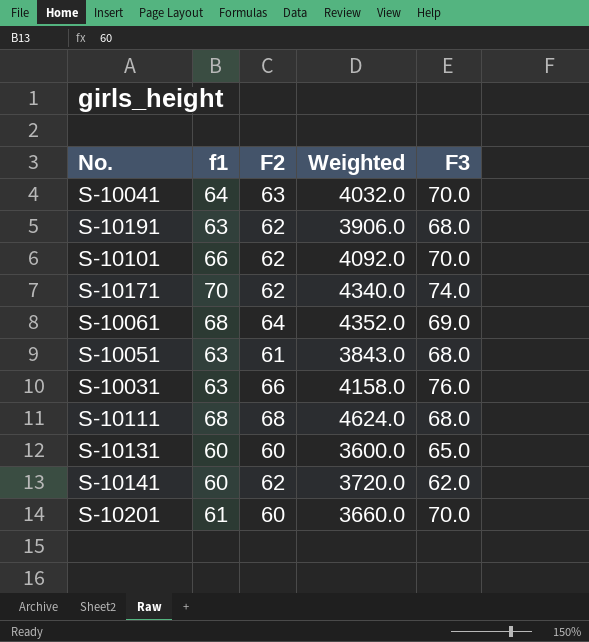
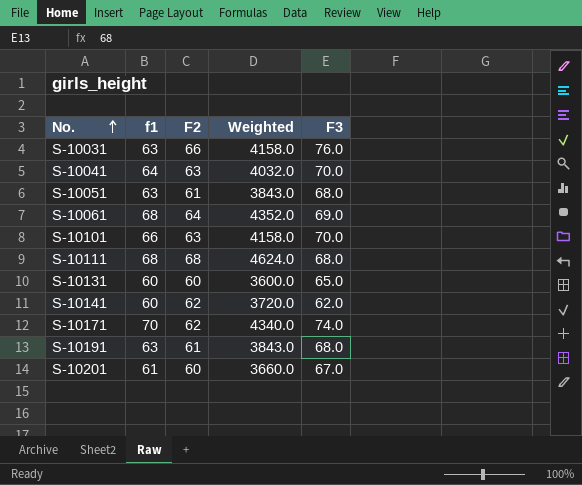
row order: none -> No. ascending
S-10101 | F2: 62 -> 63
S-10101 | Weighted: 4092.0 -> 4158.0
S-10191 | F2: 62 -> 61
S-10191 | Weighted: 3906.0 -> 3843.0
S-10201 | F3: 70.0 -> 67.0

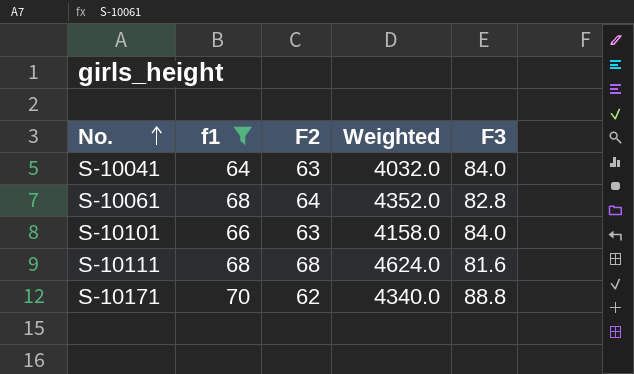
filter: none -> f1 >= 64
S-10041 | F3: 70.0 -> 84.0
S-10061 | F3: 69.0 -> 82.8
S-10101 | F3: 70.0 -> 84.0
S-10111 | F3: 68.0 -> 81.6
S-10171 | F3: 74.0 -> 88.8

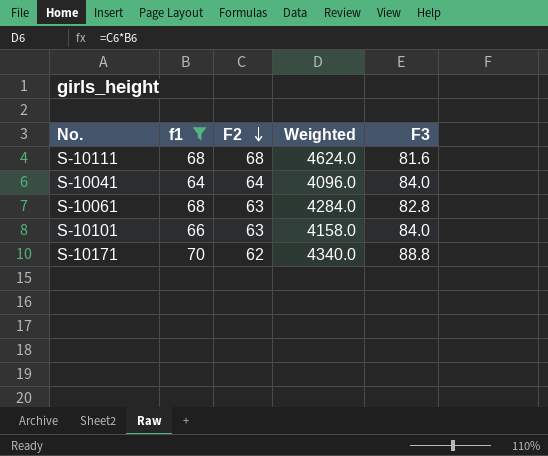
row order: No. ascending -> F2 descending
S-10041 | F2: 63 -> 64
S-10041 | Weighted: 4032.0 -> 4096.0
S-10061 | F2: 64 -> 63
S-10061 | Weighted: 4352.0 -> 4284.0

